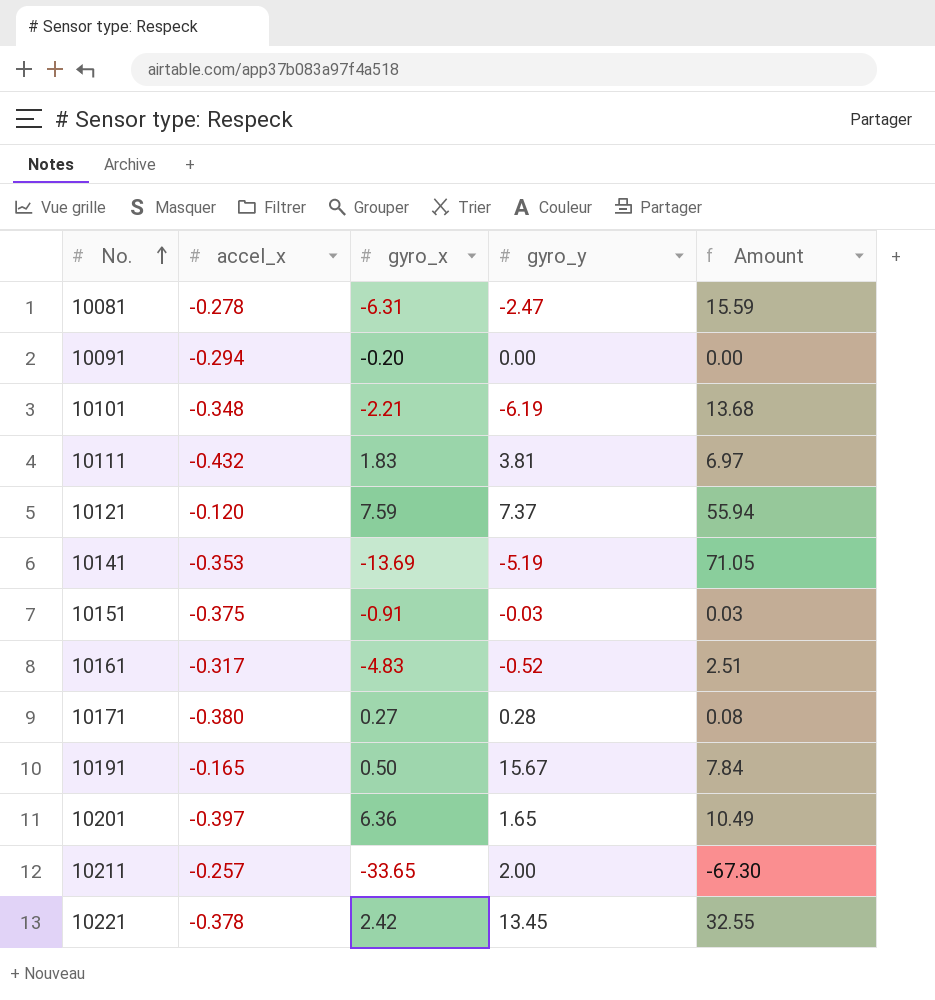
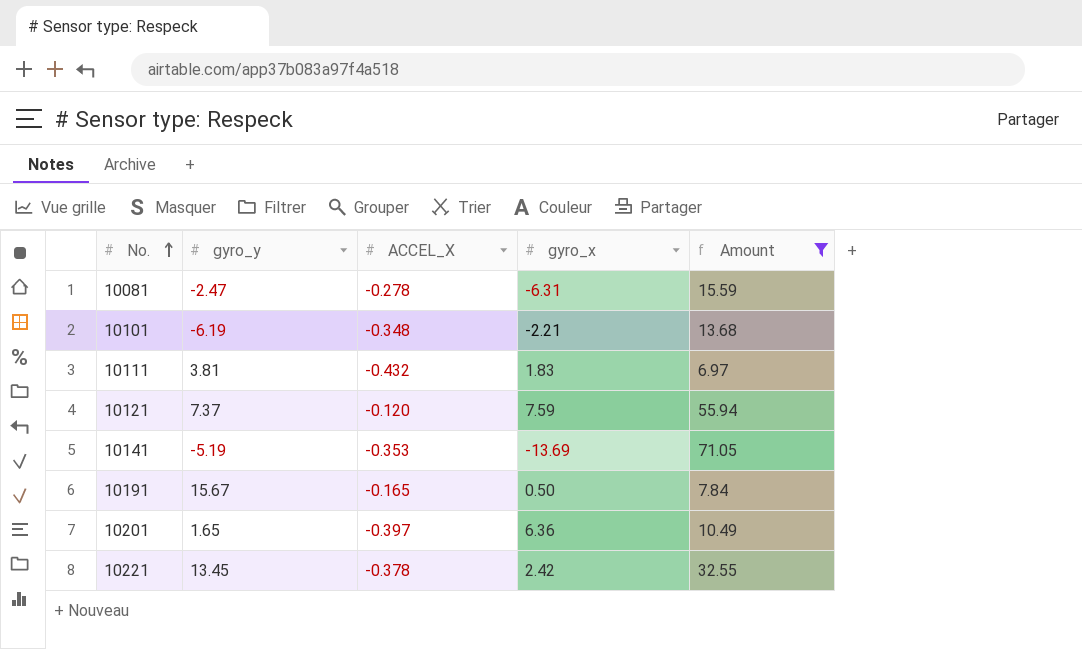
filter: none -> Amount >= 6.97
column gyro_y | position: 4 -> 2
column name: accel_x -> ACCEL_X

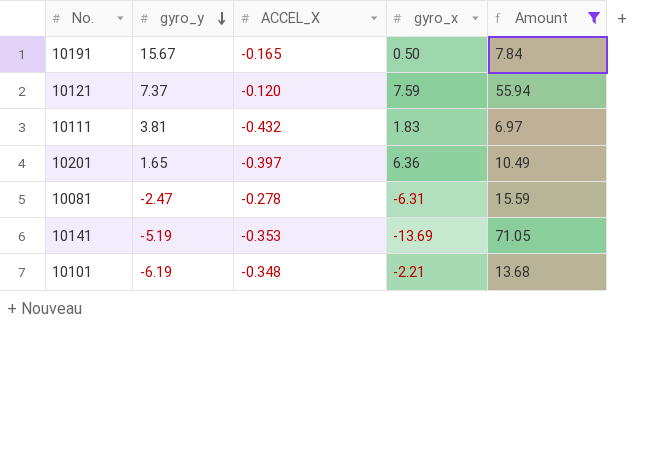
row order: No. ascending -> gyro_y descending
row 10221: 13.45 | -0.378 | 2.42 | 32.55 -> none

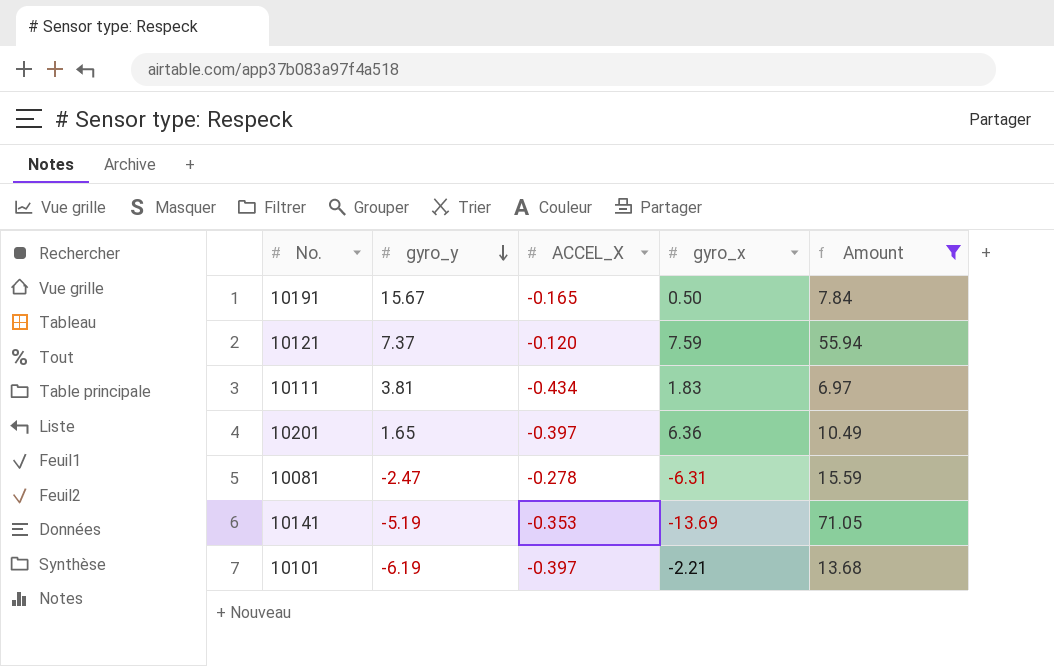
10111 | ACCEL_X: -0.432 -> -0.434
10101 | ACCEL_X: -0.348 -> -0.397

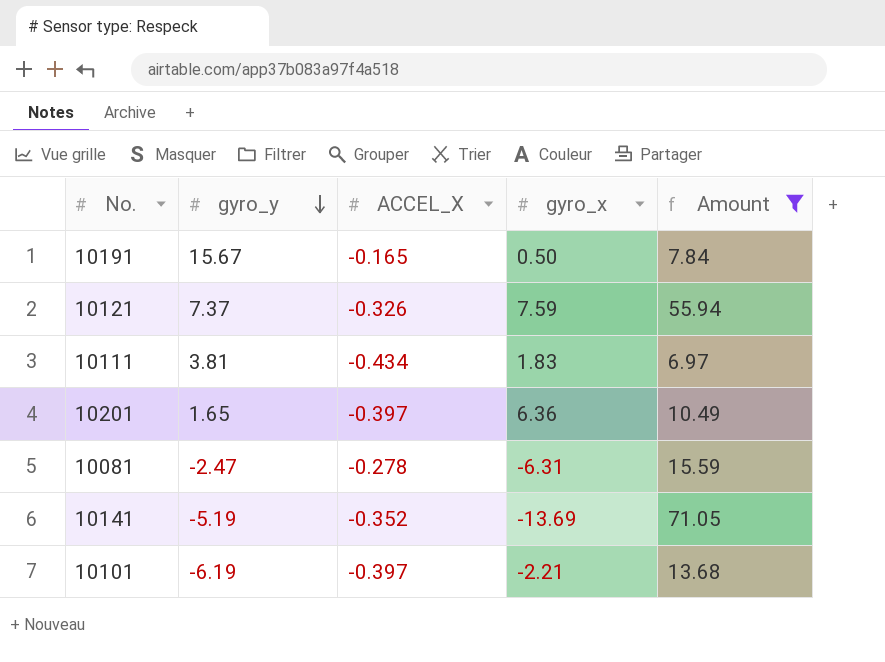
10121 | ACCEL_X: -0.120 -> -0.326
10141 | ACCEL_X: -0.353 -> -0.352

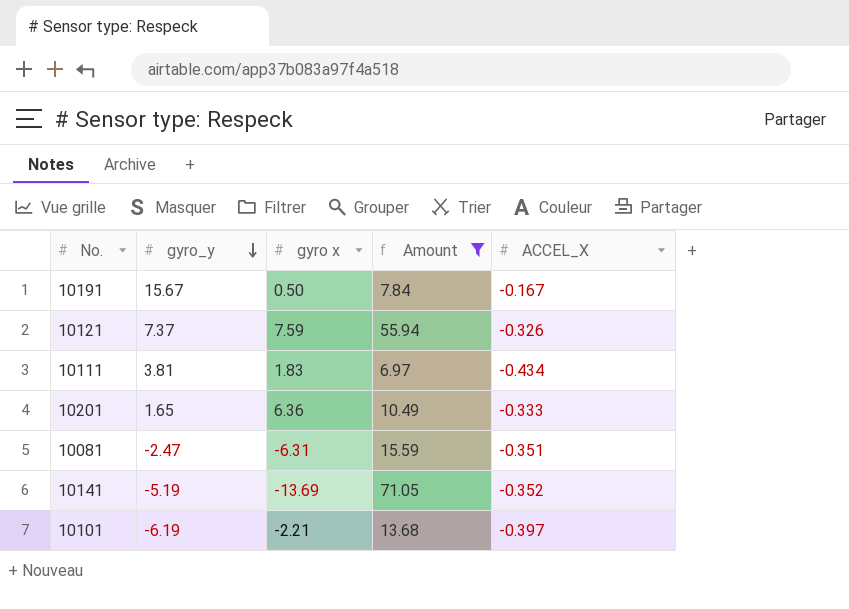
column name: gyro_x -> gyro x
column ACCEL_X | position: 3 -> 5
10191 | ACCEL_X: -0.165 -> -0.167
10201 | ACCEL_X: -0.397 -> -0.333
10081 | ACCEL_X: -0.278 -> -0.351

